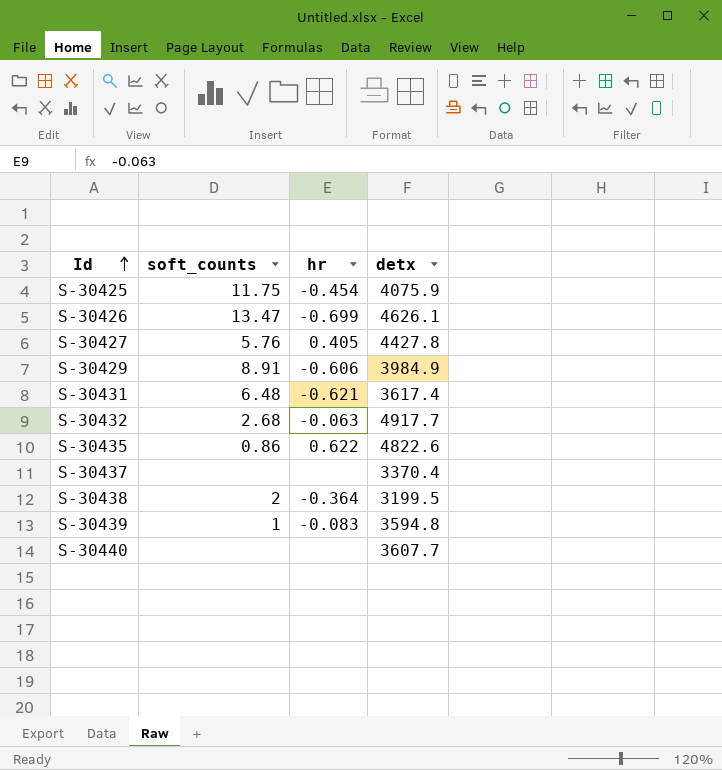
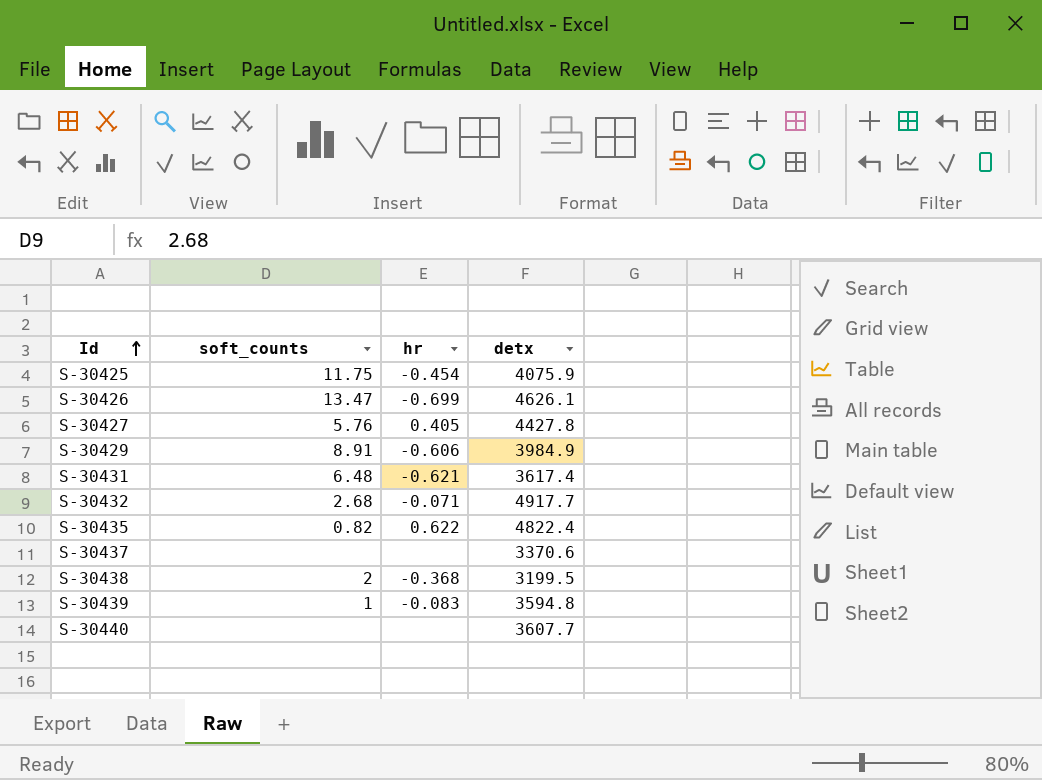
S-30432 | hr: -0.063 -> -0.071
S-30435 | soft_counts: 0.86 -> 0.82
S-30435 | detx: 4822.6 -> 4822.4
S-30437 | detx: 3370.4 -> 3370.6
S-30438 | hr: -0.364 -> -0.368

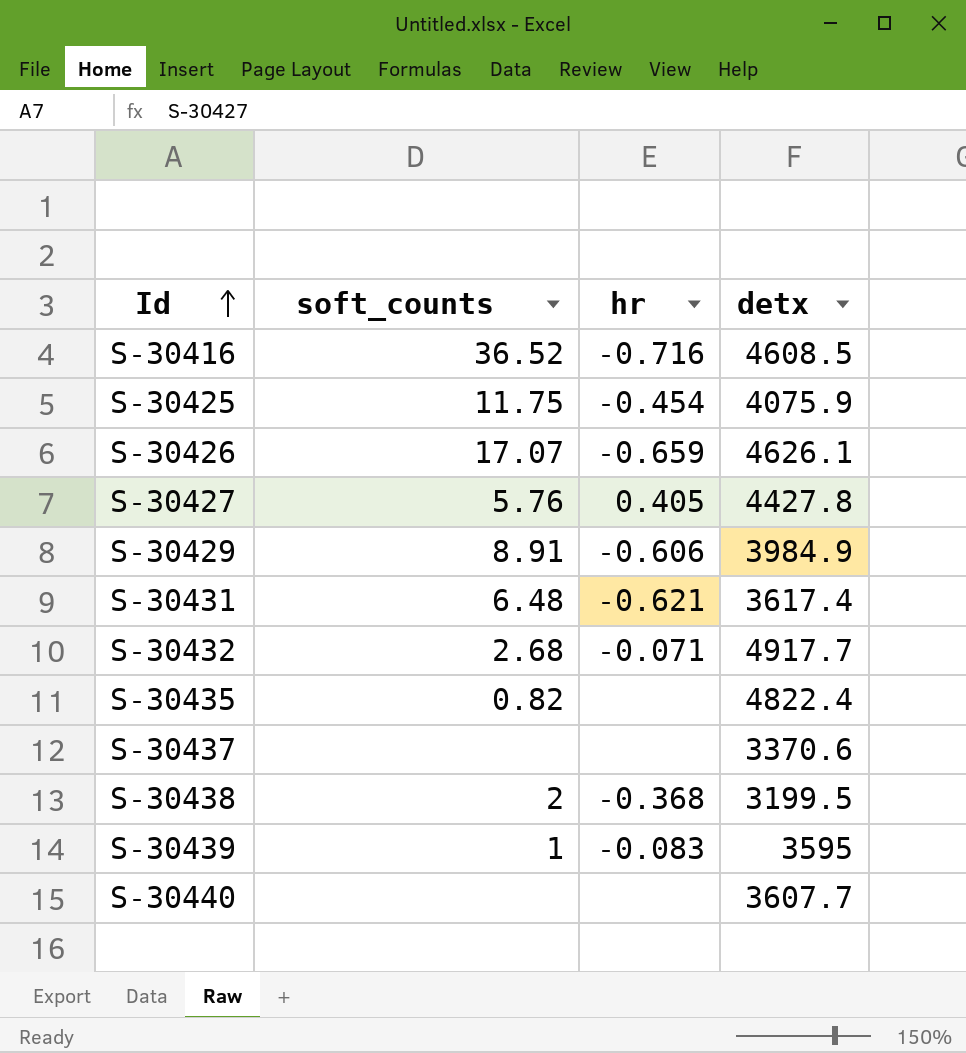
row S-30416: none -> 36.52 | -0.716 | 4608.5
S-30426 | soft_counts: 13.47 -> 17.07
S-30426 | hr: -0.699 -> -0.659
S-30435 | hr: 0.622 -> none
S-30439 | detx: 3594.8 -> 3595

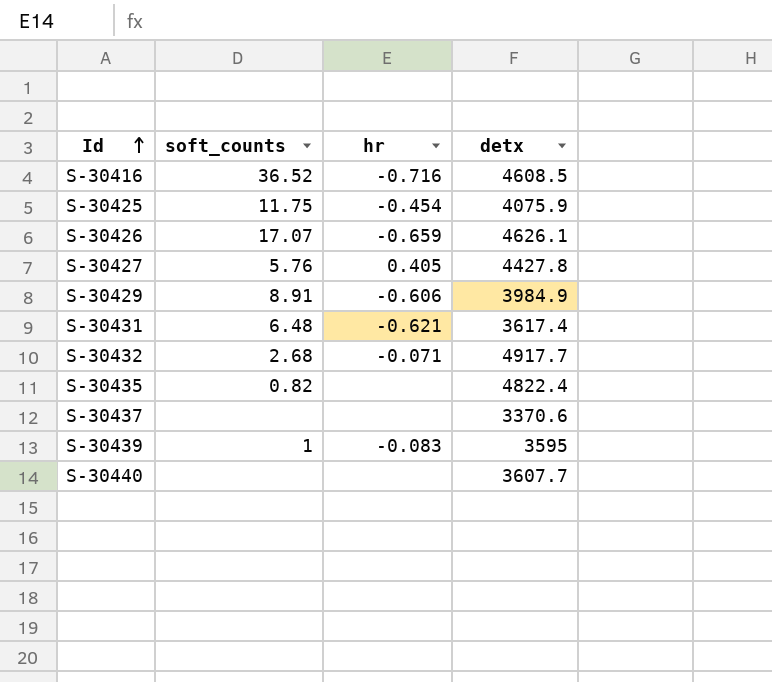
row S-30438: 2 | -0.368 | 3199.5 -> none

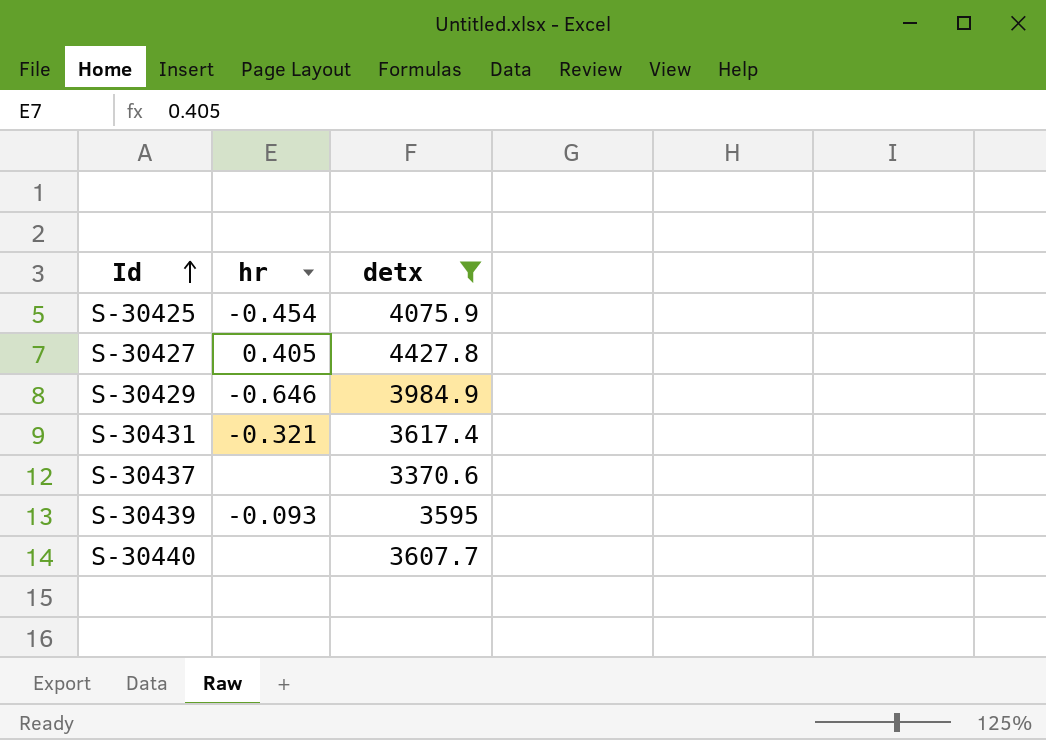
filter: none -> detx <= 4427.8
column soft_counts | position: 2 -> none
S-30429 | hr: -0.606 -> -0.646
S-30431 | hr: -0.621 -> -0.321
S-30439 | hr: -0.083 -> -0.093

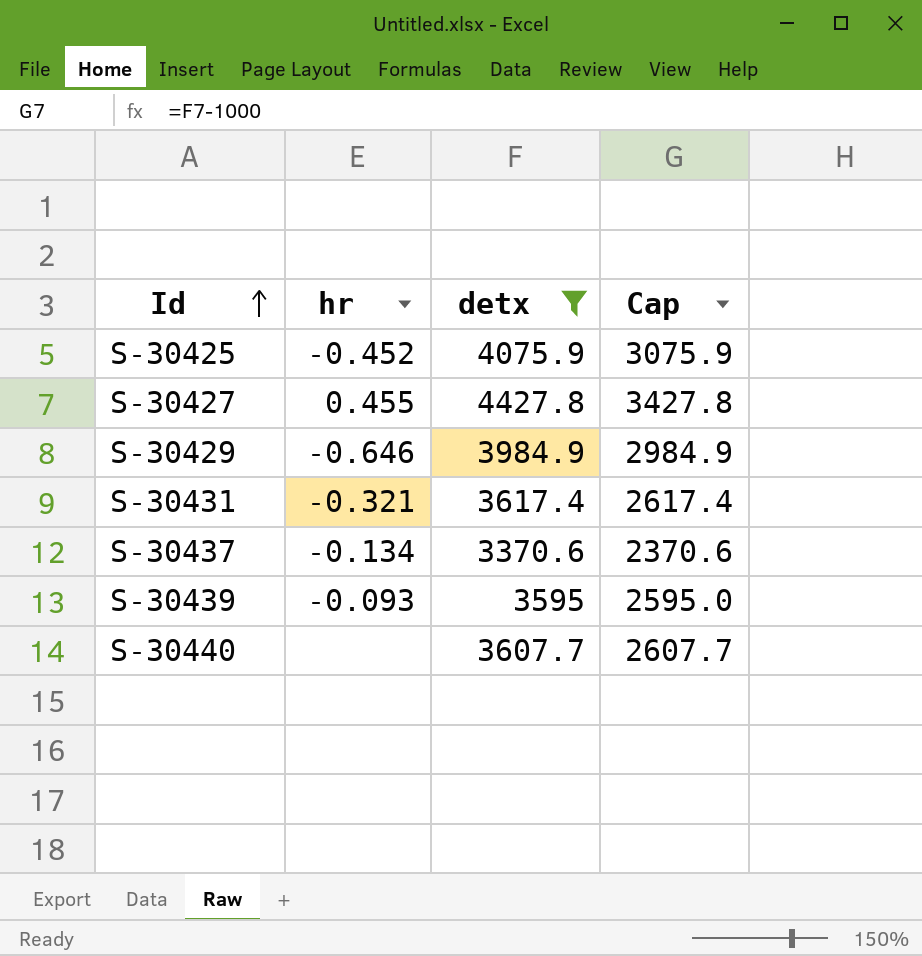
column Cap | formula: none -> [detx] - 1000
S-30425 | hr: -0.454 -> -0.452
S-30427 | hr: 0.405 -> 0.455
S-30437 | hr: none -> -0.134

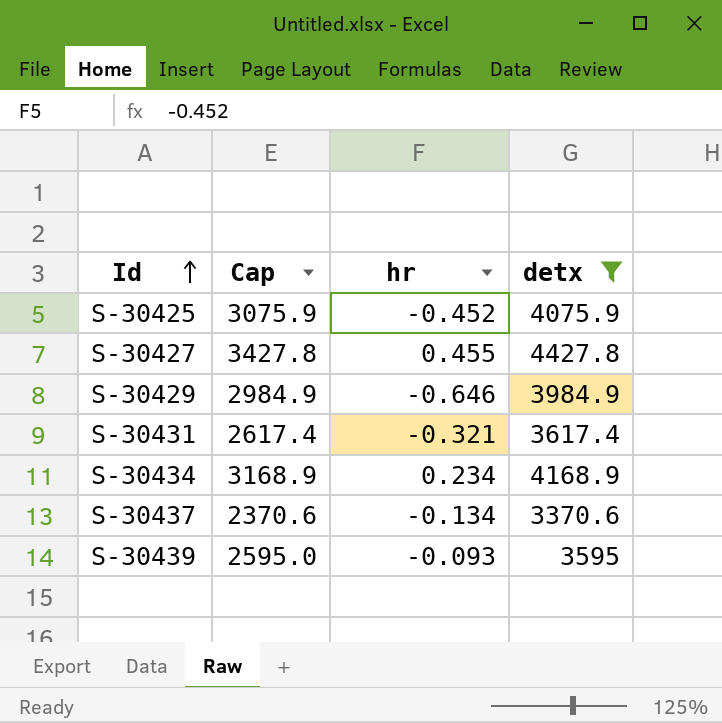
column Cap | position: 4 -> 2
row S-30440: none | 3607.7 | 2607.7 -> none
row S-30434: none -> 3168.9 | 0.234 | 4168.9

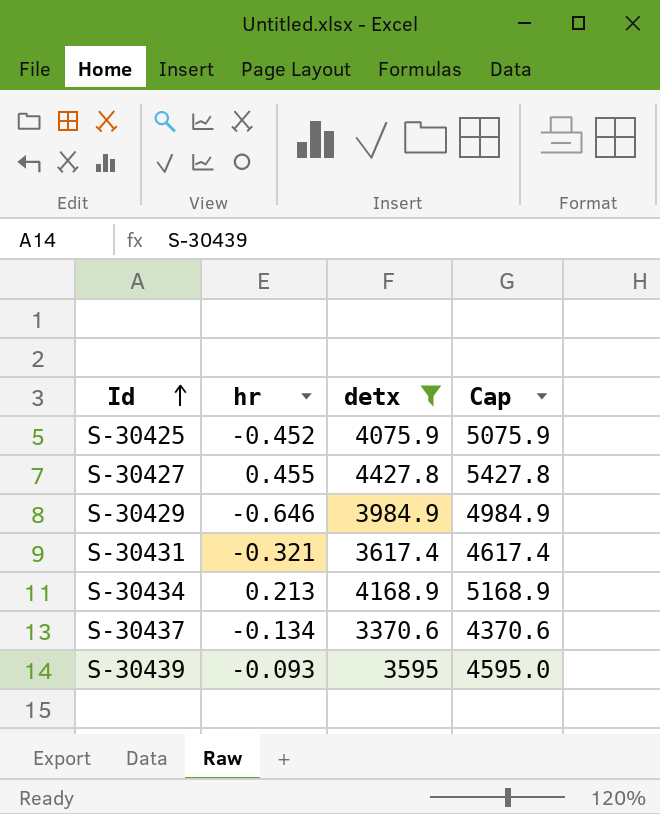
column Cap | formula: [detx] - 1000 -> [detx] + 1000
column Cap | position: 2 -> 4
S-30434 | hr: 0.234 -> 0.213

